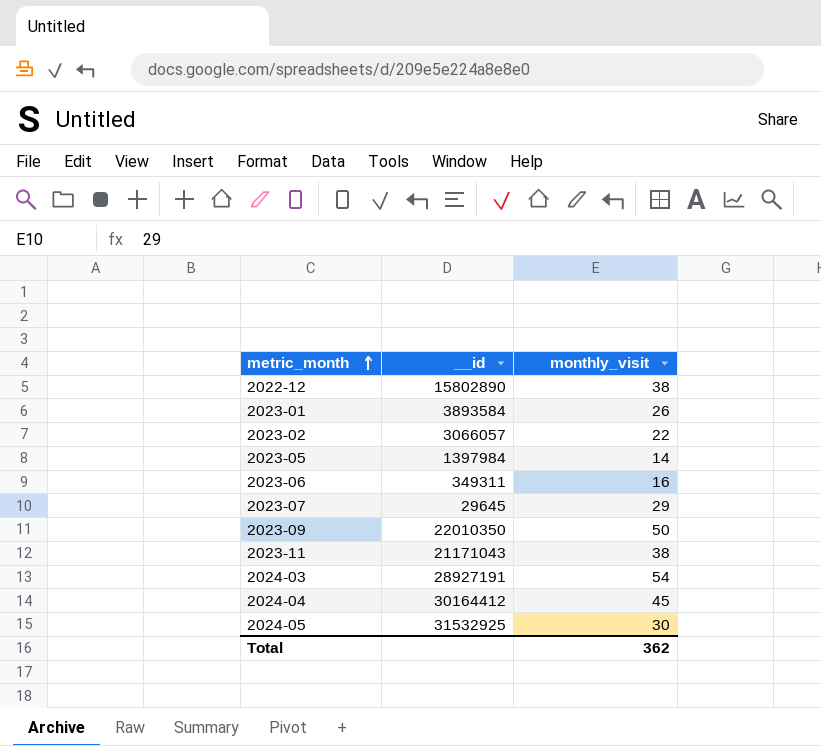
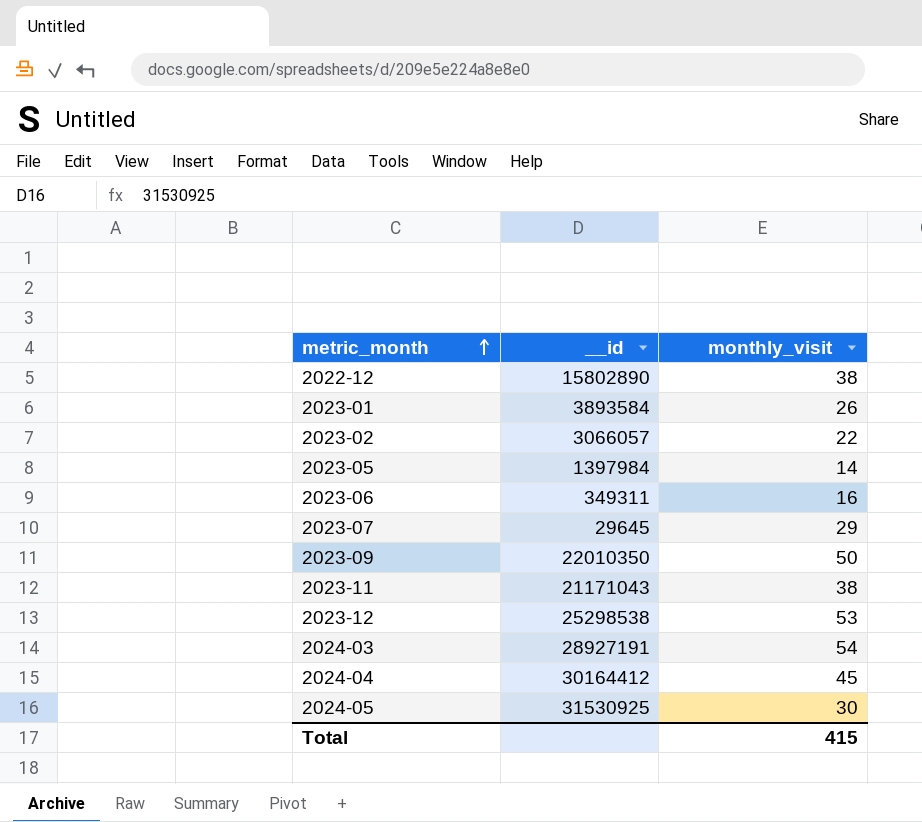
row 2023-12: none -> 25298538 | 53
2024-05 | __id: 31532925 -> 31530925
Total | monthly_visit: 362 -> 415

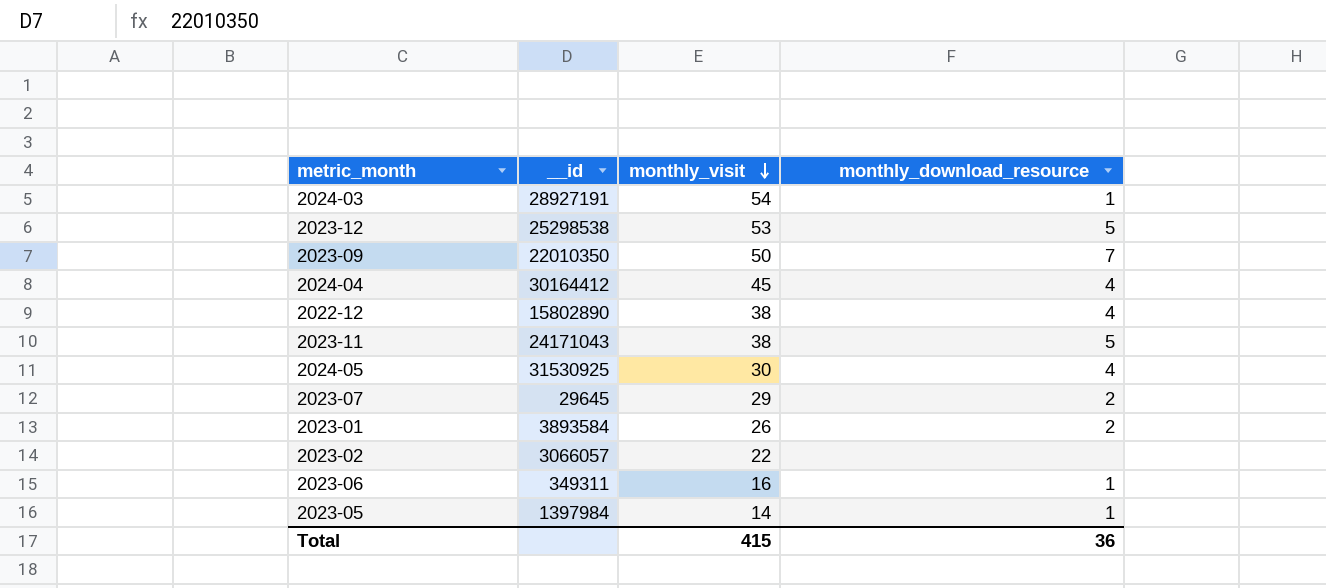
row order: metric_month ascending -> monthly_visit descending
column monthly_download_resource | position: none -> 4
2023-11 | __id: 21171043 -> 24171043

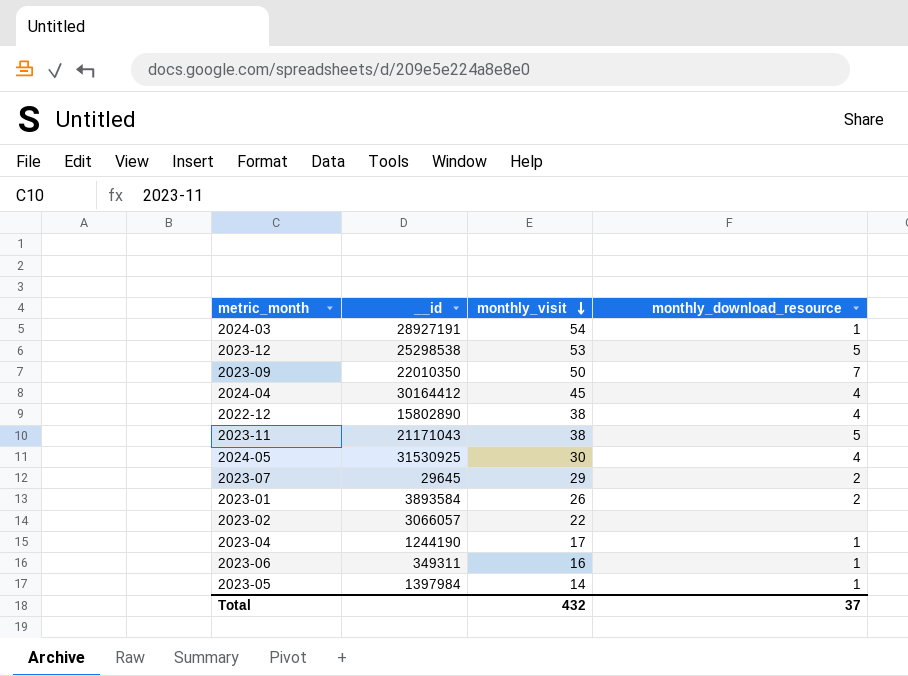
2023-11 | __id: 24171043 -> 21171043
row 2023-04: none -> 1244190 | 17 | 1
Total | monthly_visit: 415 -> 432
Total | monthly_download_resource: 36 -> 37

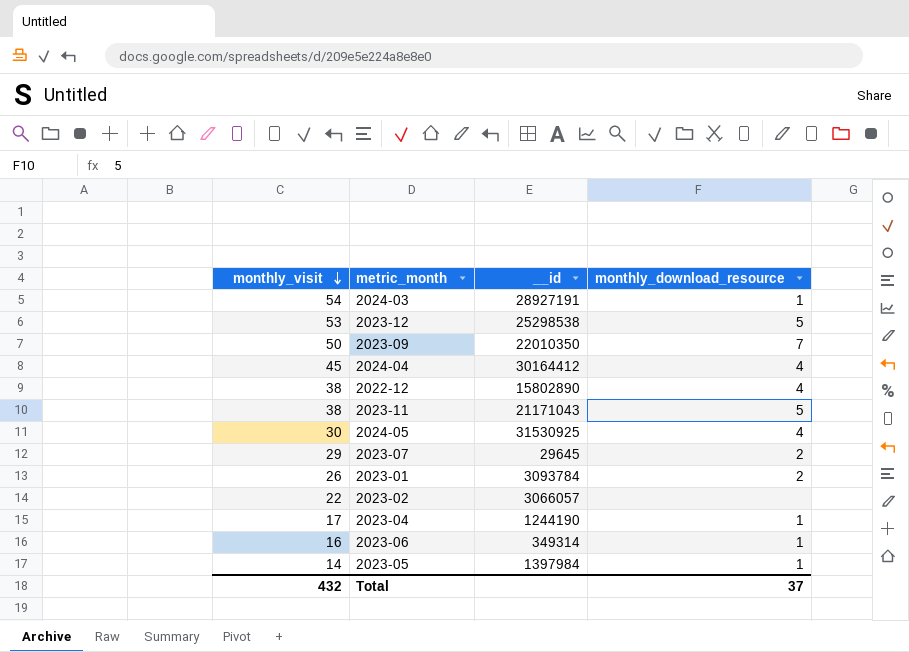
column monthly_visit | position: 3 -> 1
2023-01 | __id: 3893584 -> 3093784
2023-06 | __id: 349311 -> 349314

